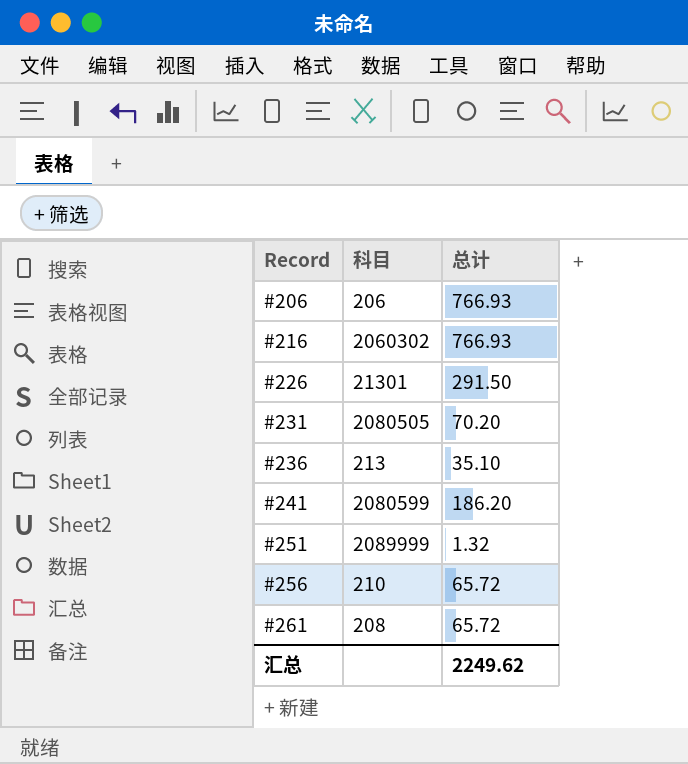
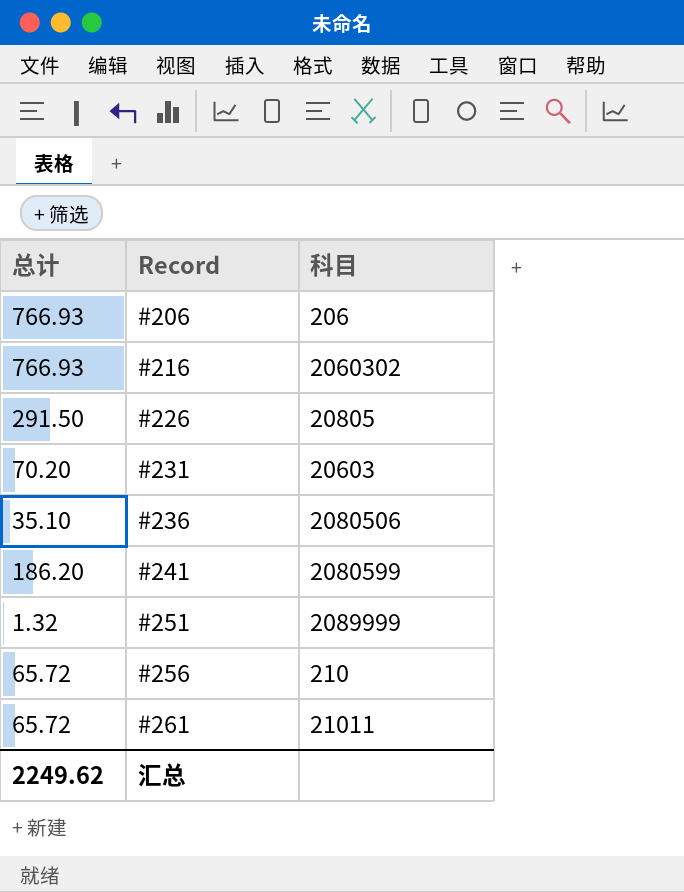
column 总计 | position: 3 -> 1
#226 | 科目: 21301 -> 20805
#231 | 科目: 2080505 -> 20603
#236 | 科目: 213 -> 2080506
#261 | 科目: 208 -> 21011

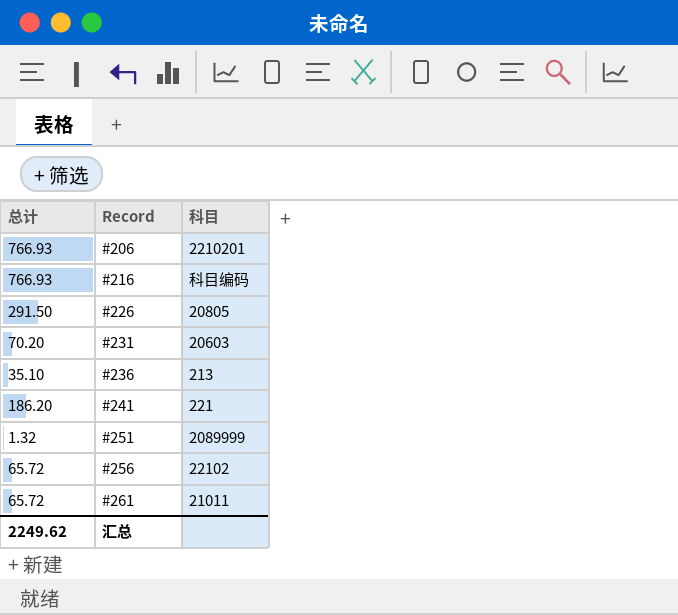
#206 | 科目: 206 -> 2210201
#216 | 科目: 2060302 -> 科目编码
#236 | 科目: 2080506 -> 213
#241 | 科目: 2080599 -> 221
#256 | 科目: 210 -> 22102

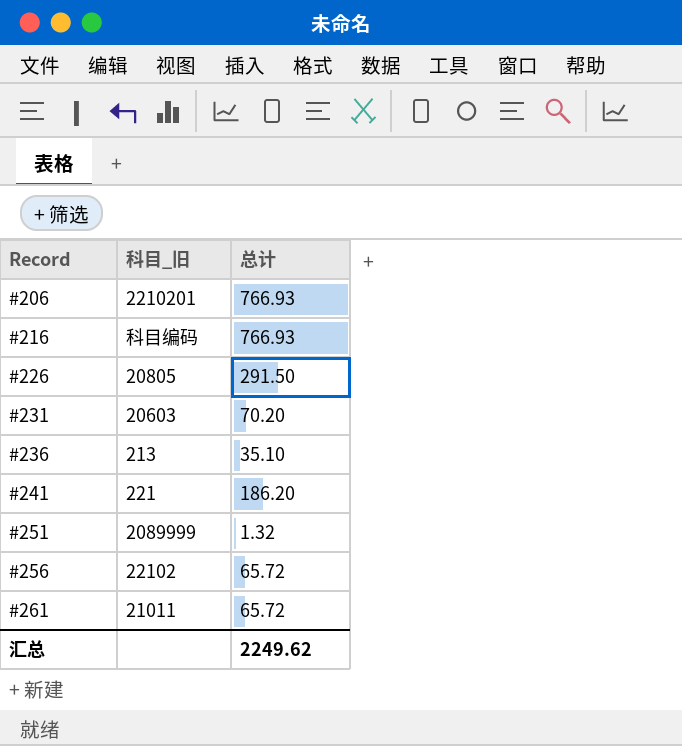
column name: 科目 -> 科目_旧
column 总计 | position: 1 -> 3

